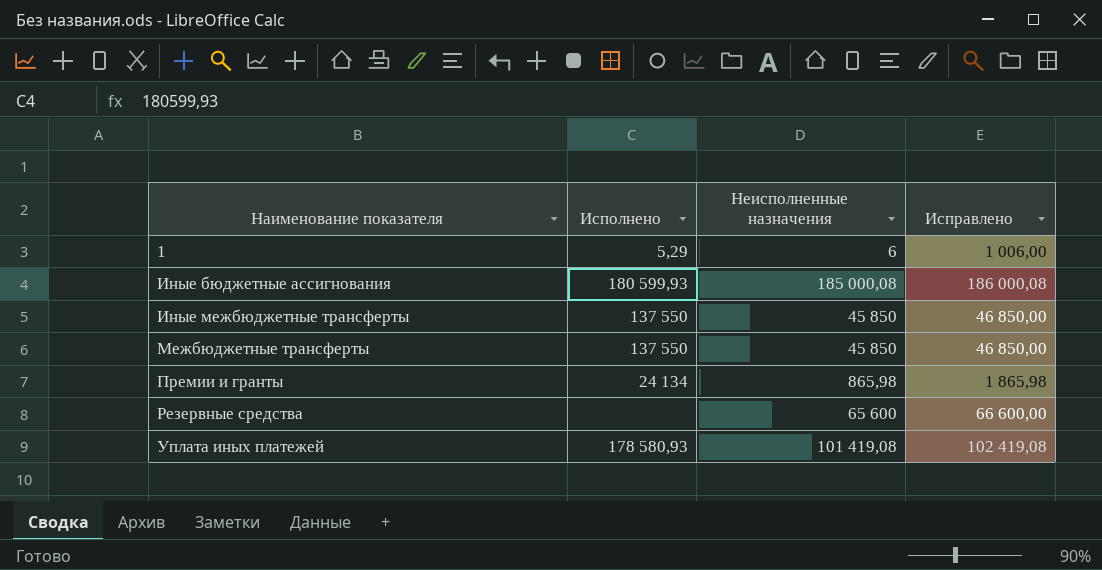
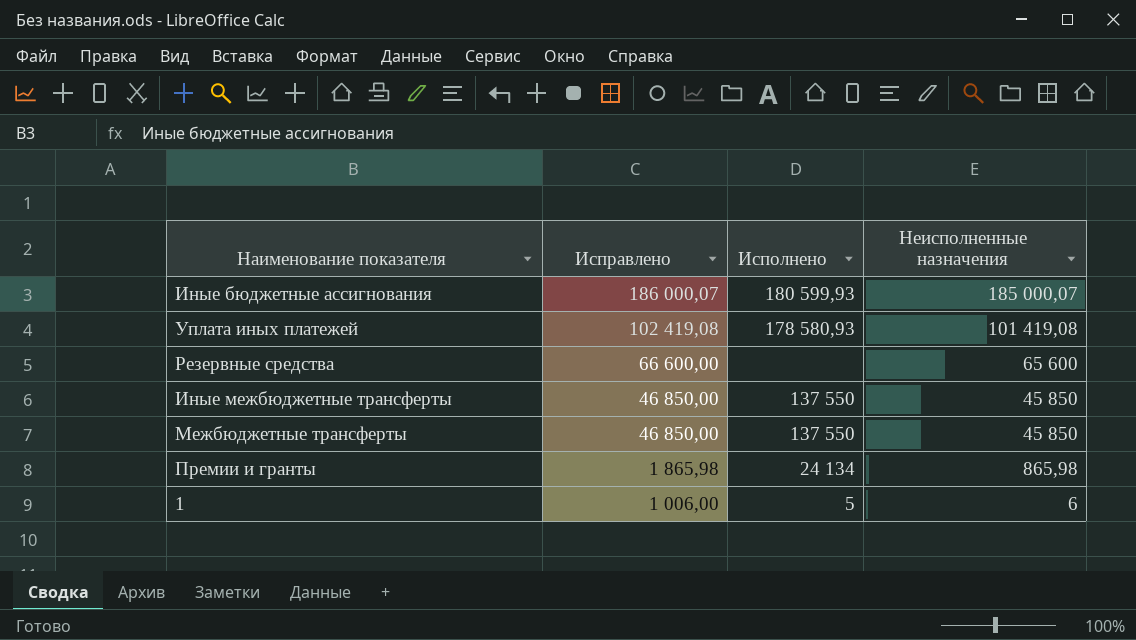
row order: Наименование показателя ascending -> Исправлено descending
column Исправлено | position: 4 -> 2
Иные бюджетные ассигнования | Исправлено: 186 000,08 -> 186 000,07
Иные бюджетные ассигнования | Неисполненные назначения: 185 000,08 -> 185 000,07
1 | Исполнено: 5,29 -> 5

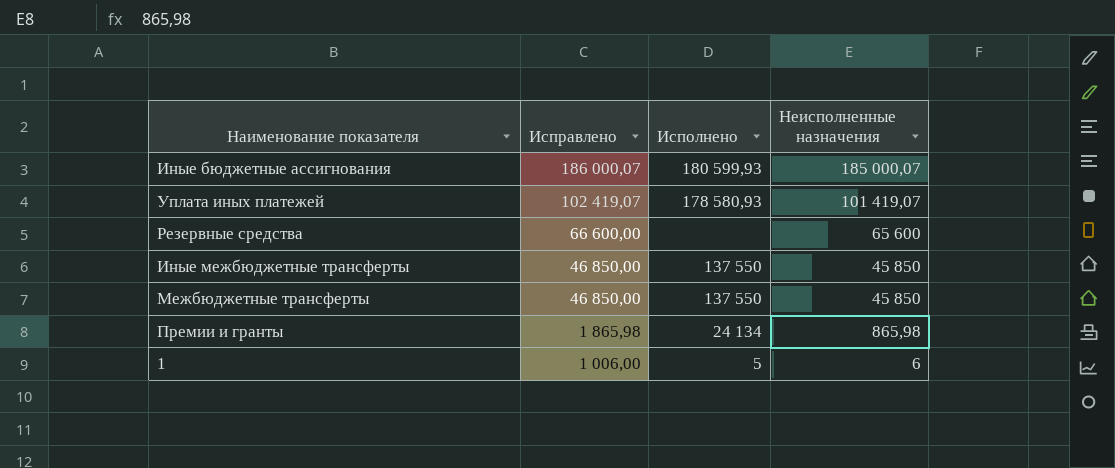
Уплата иных платежей | Исправлено: 102 419,08 -> 102 419,07
Уплата иных платежей | Неисполненные назначения: 101 419,08 -> 101 419,07

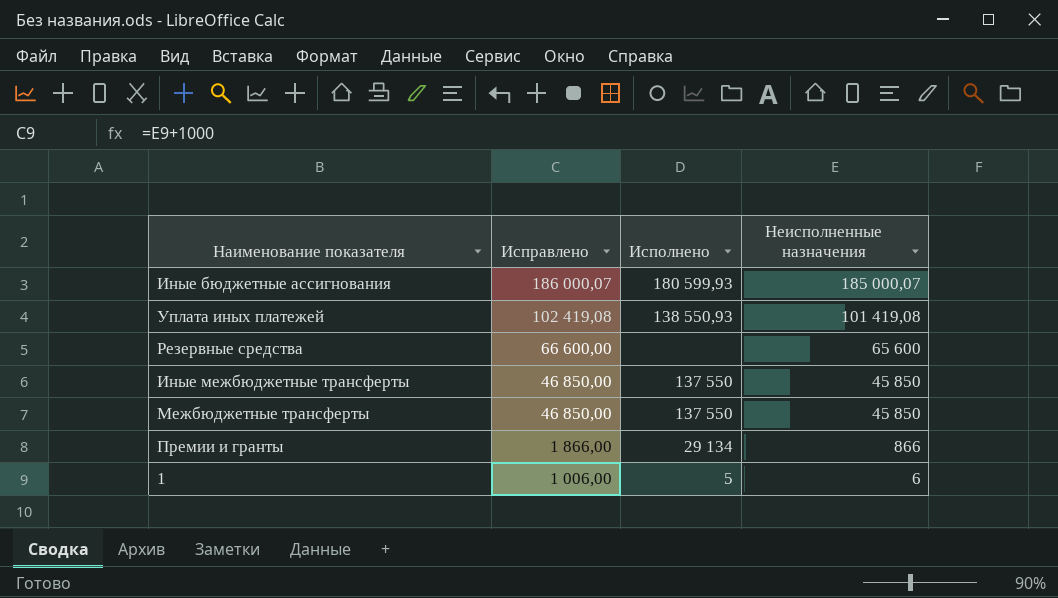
Уплата иных платежей | Исправлено: 102 419,07 -> 102 419,08
Уплата иных платежей | Исполнено: 178 580,93 -> 138 550,93
Уплата иных платежей | Неисполненные назначения: 101 419,07 -> 101 419,08
Премии и гранты | Исправлено: 1 865,98 -> 1 866,00
Премии и гранты | Исполнено: 24 134 -> 29 134
Премии и гранты | Неисполненные назначения: 865,98 -> 866

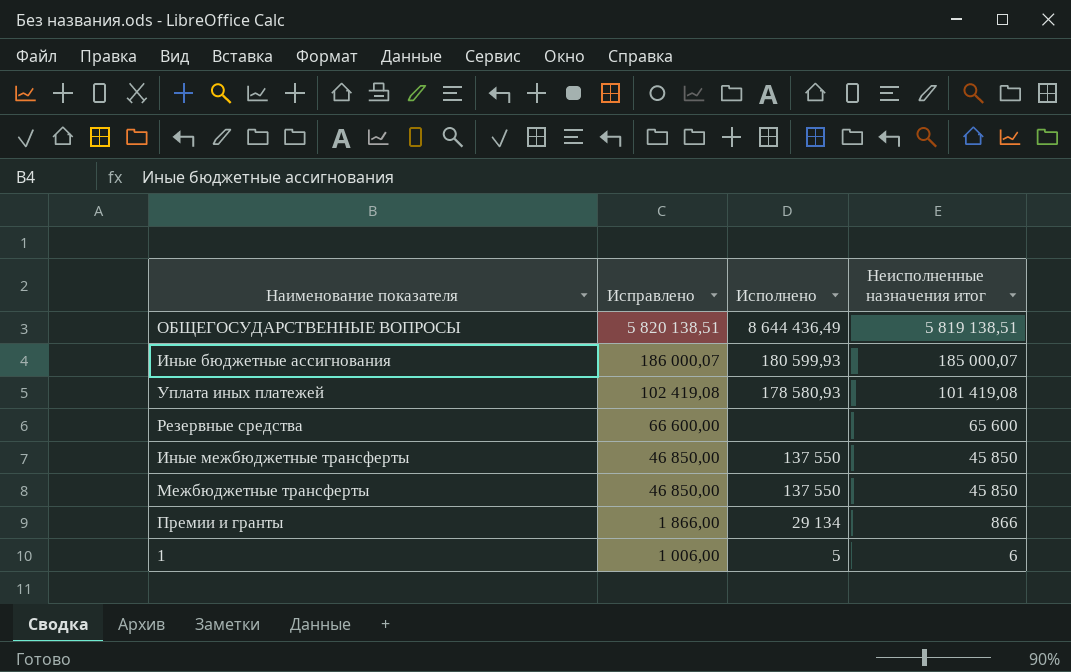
column name: Неисполненные назначения -> Неисполненные назначения итог
row ОБЩЕГОСУДАРСТВЕННЫЕ ВОПРОСЫ: none -> 5 820 138,51 | 8 644 436,49 | 5 819 138,51
Уплата иных платежей | Исполнено: 138 550,93 -> 178 580,93

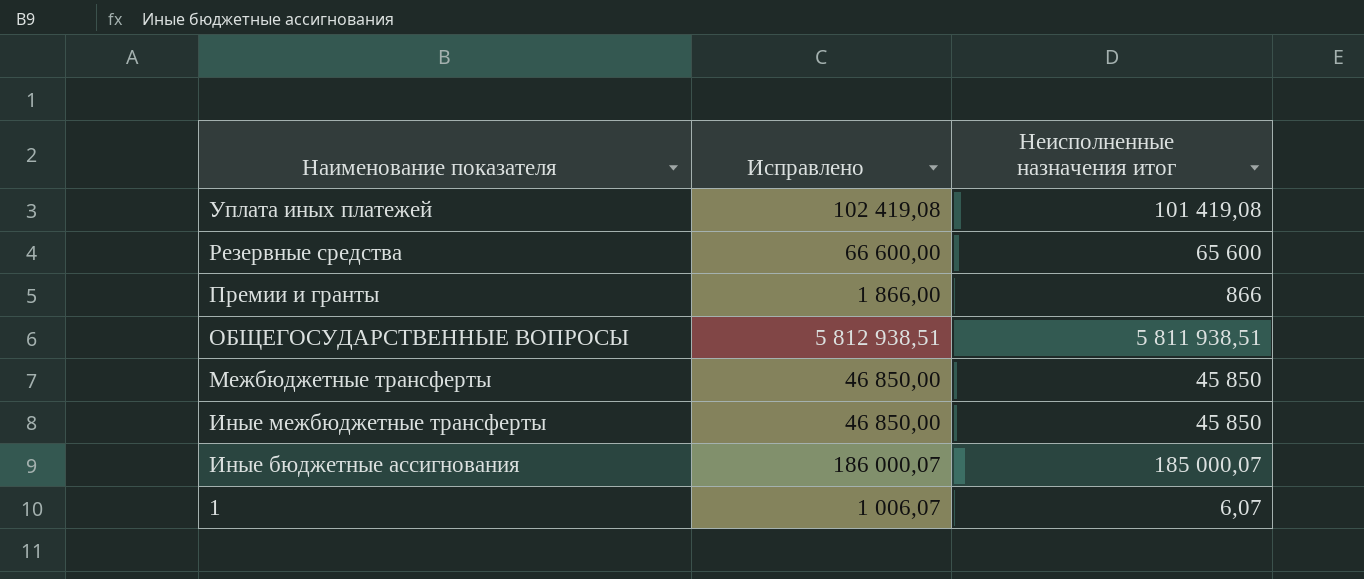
row order: Исправлено descending -> Наименование показателя descending
column Исполнено | position: 3 -> none
ОБЩЕГОСУДАРСТВЕННЫЕ ВОПРОСЫ | Исправлено: 5 820 138,51 -> 5 812 938,51
ОБЩЕГОСУДАРСТВЕННЫЕ ВОПРОСЫ | Неисполненные назначения итог: 5 819 138,51 -> 5 811 938,51
1 | Исправлено: 1 006,00 -> 1 006,07
1 | Неисполненные назначения итог: 6 -> 6,07

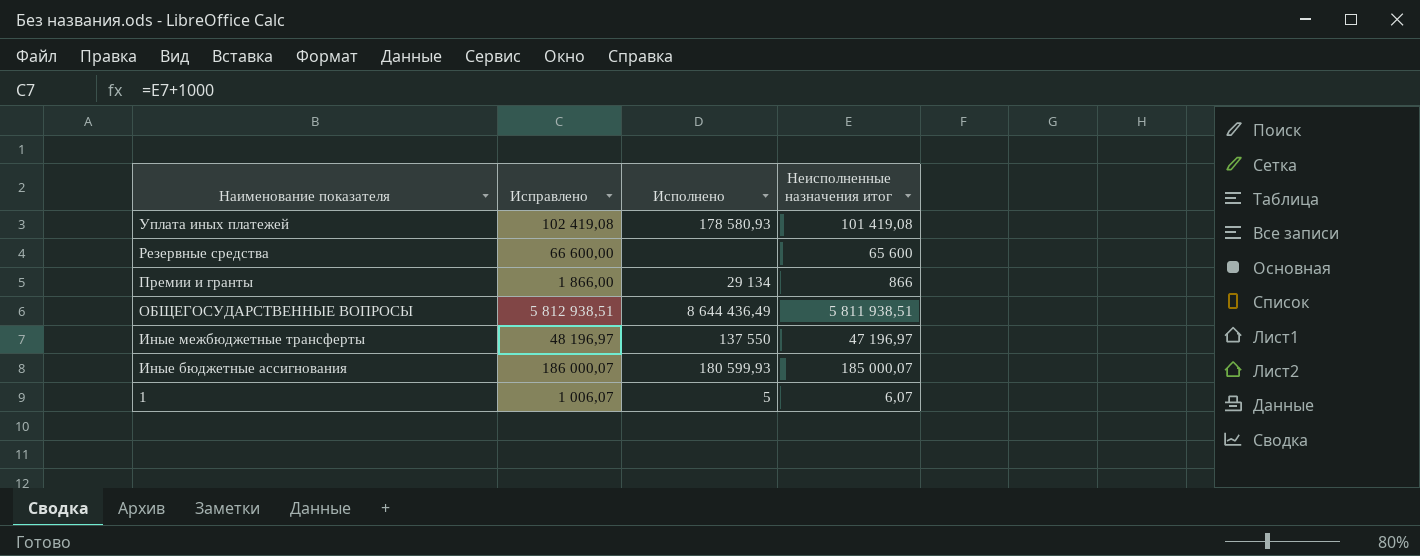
column Исполнено | position: none -> 3
row Межбюджетные трансферты: 46 850,00 | 45 850 -> none
Иные межбюджетные трансферты | Исправлено: 46 850,00 -> 48 196,97
Иные межбюджетные трансферты | Неисполненные назначения итог: 45 850 -> 47 196,97

